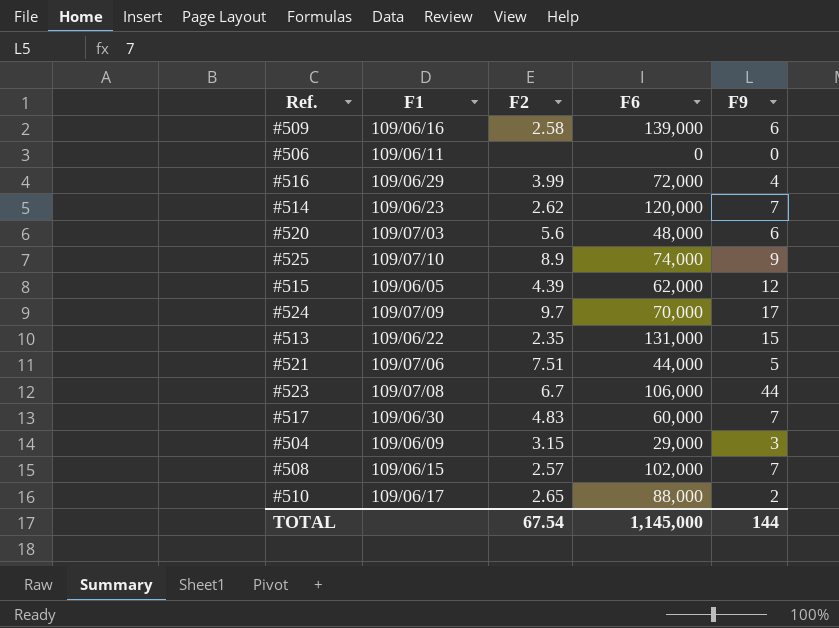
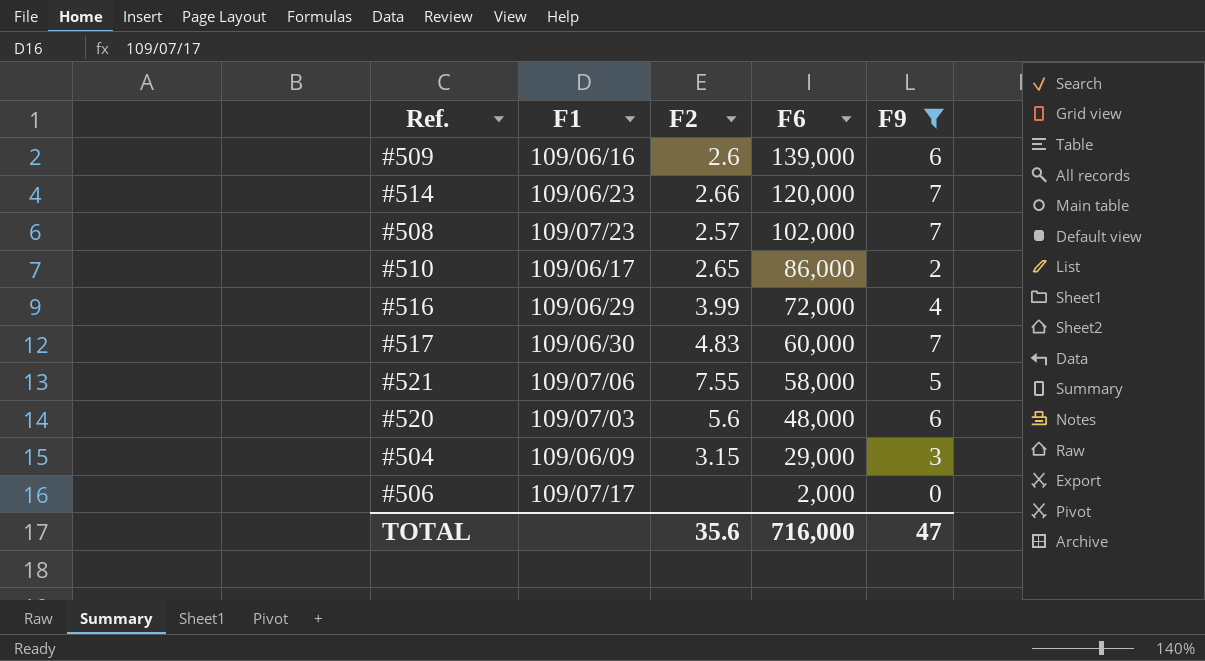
filter: none -> F9 <= 7
row order: none -> F6 descending
#509 | F2: 2.58 -> 2.6
#514 | F2: 2.62 -> 2.66
#508 | F1: 109/06/15 -> 109/07/23
#510 | F6: 88,000 -> 86,000
#521 | F2: 7.51 -> 7.55
#521 | F6: 44,000 -> 58,000
#506 | F1: 109/06/11 -> 109/07/17
#506 | F6: 0 -> 2,000
TOTAL | F2: 67.54 -> 35.6
TOTAL | F6: 1,145,000 -> 716,000
TOTAL | F9: 144 -> 47

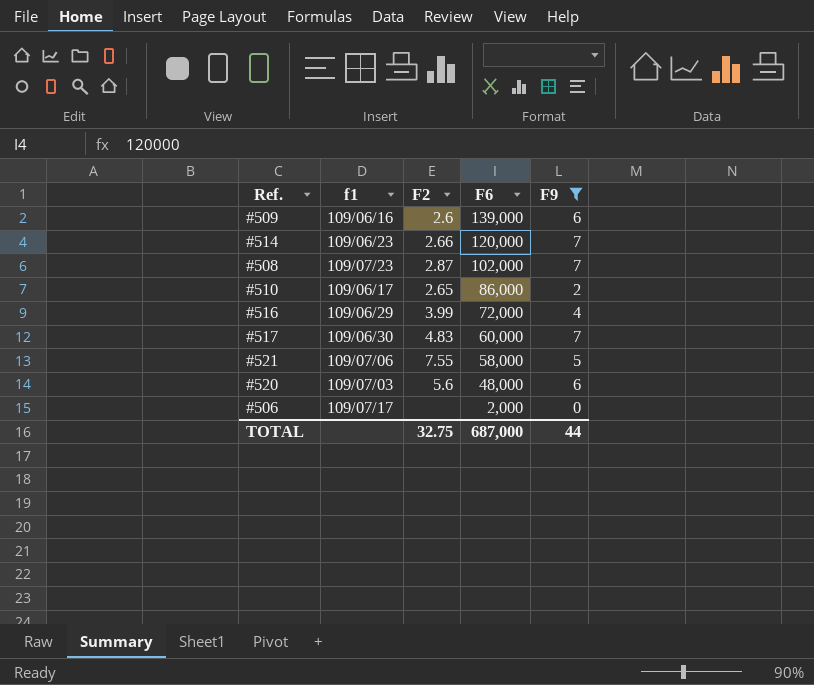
column name: F1 -> f1
row #504: 109/06/09 | 3.15 | 29,000 | 3 -> none
#508 | F2: 2.57 -> 2.87
TOTAL | F2: 35.6 -> 32.75
TOTAL | F6: 716,000 -> 687,000
TOTAL | F9: 47 -> 44

